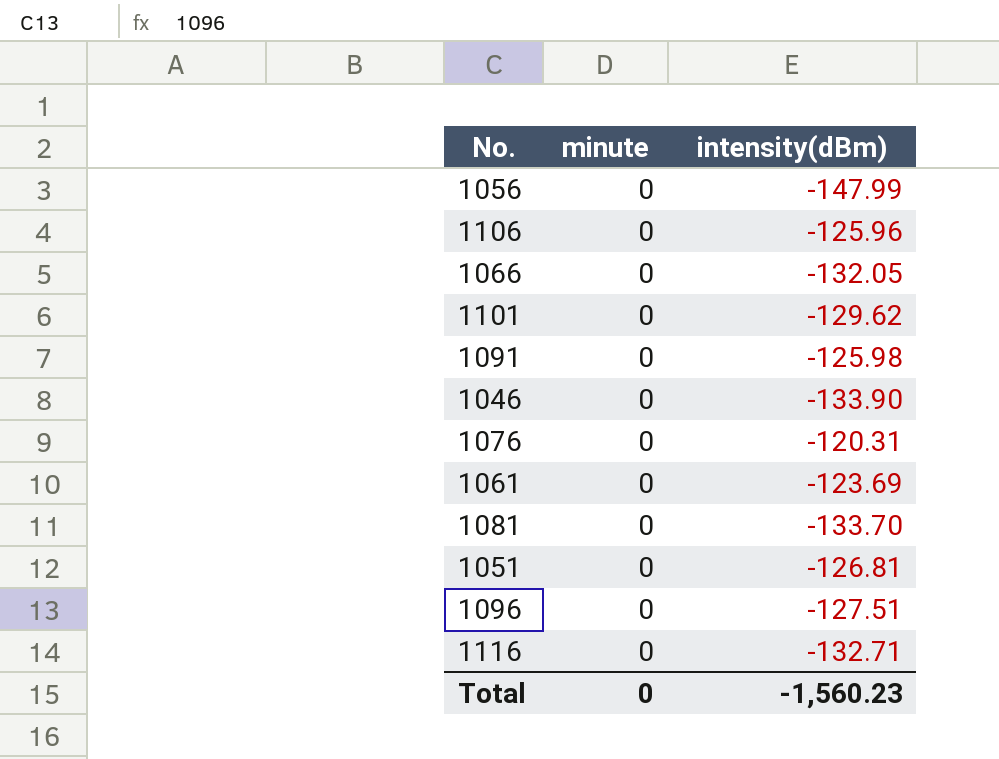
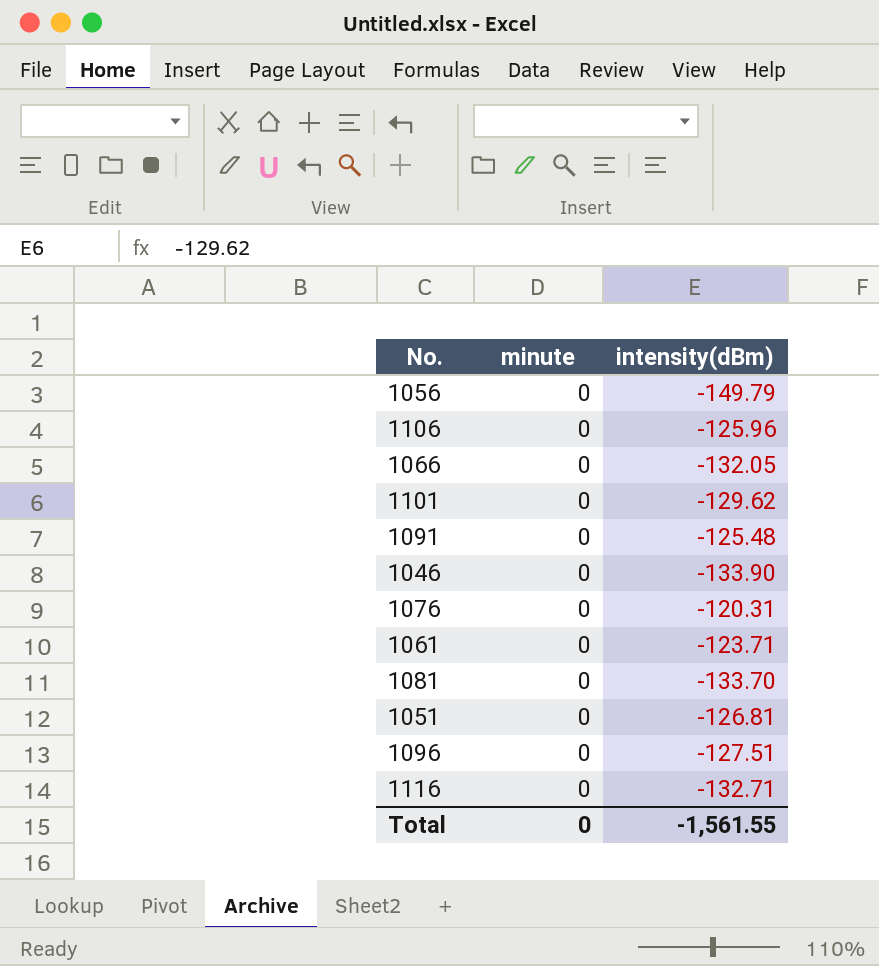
1056 | intensity(dBm): -147.99 -> -149.79
1091 | intensity(dBm): -125.98 -> -125.48
1061 | intensity(dBm): -123.69 -> -123.71
Total | intensity(dBm): -1,560.23 -> -1,561.55

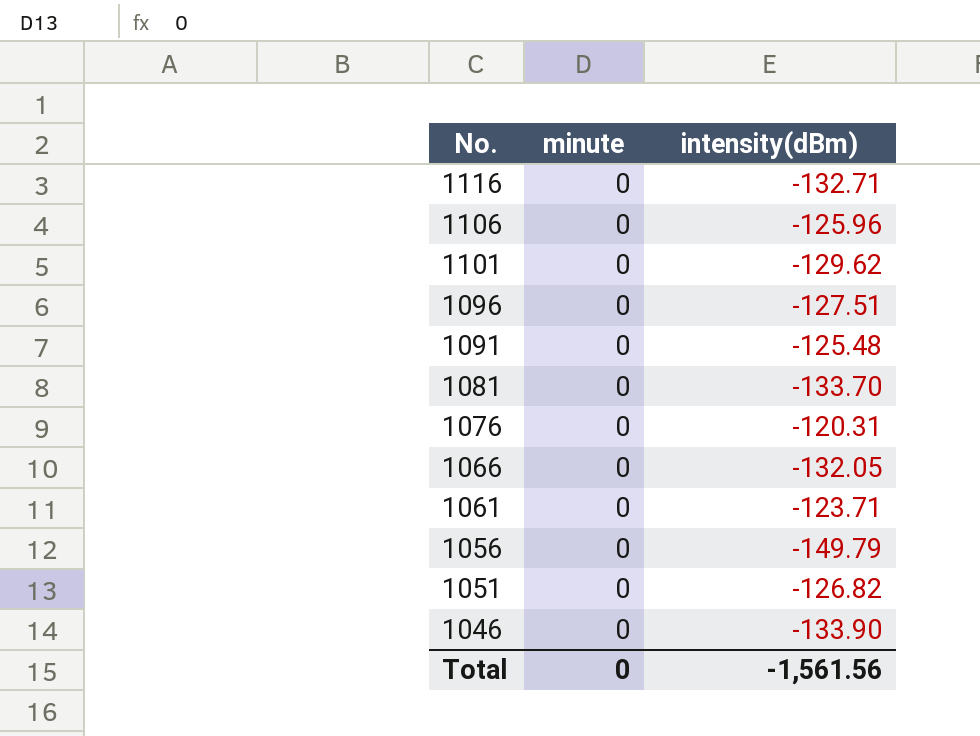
row order: none -> No. descending
1051 | intensity(dBm): -126.81 -> -126.82
Total | intensity(dBm): -1,561.55 -> -1,561.56

